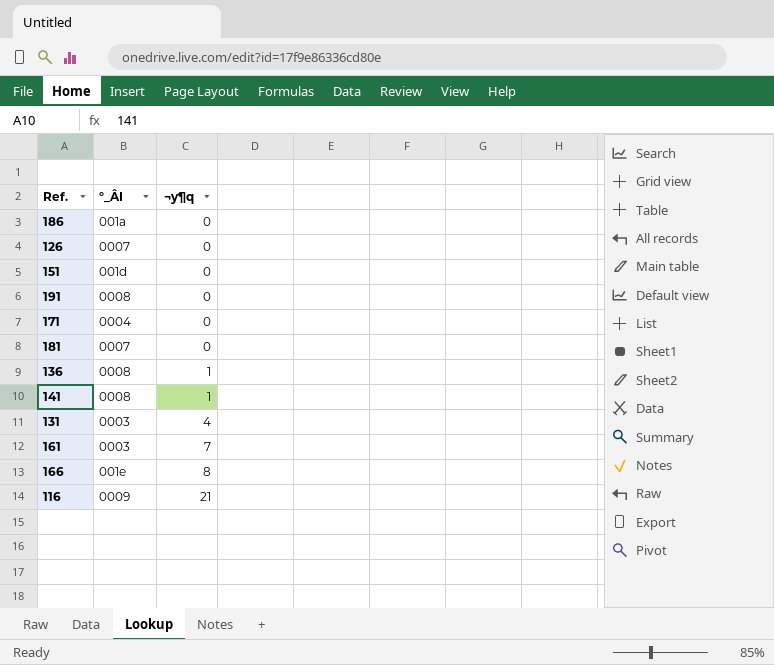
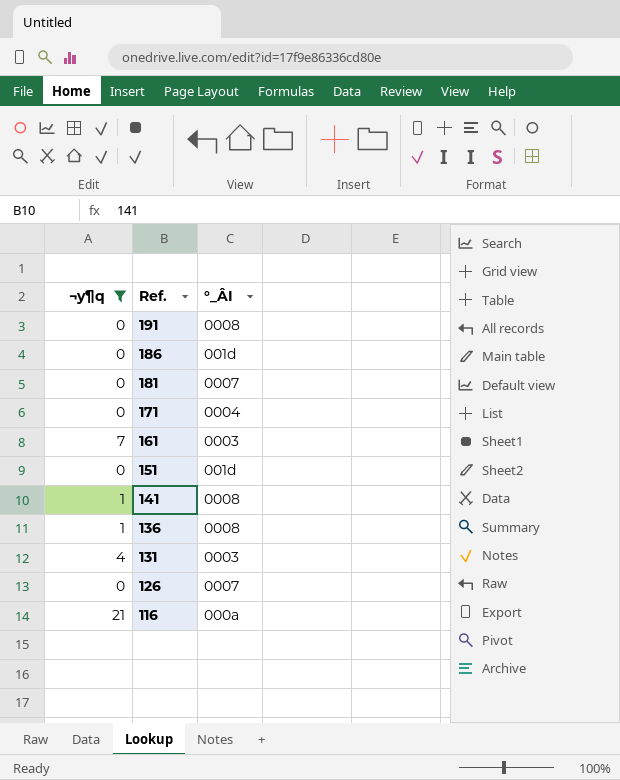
filter: none -> ¬y¶q != 8
row order: ¬y¶q ascending -> Ref. descending
column ¬y¶q | position: 3 -> 1
186 | °_ÂI: 001a -> 001d
116 | °_ÂI: 0009 -> 000a

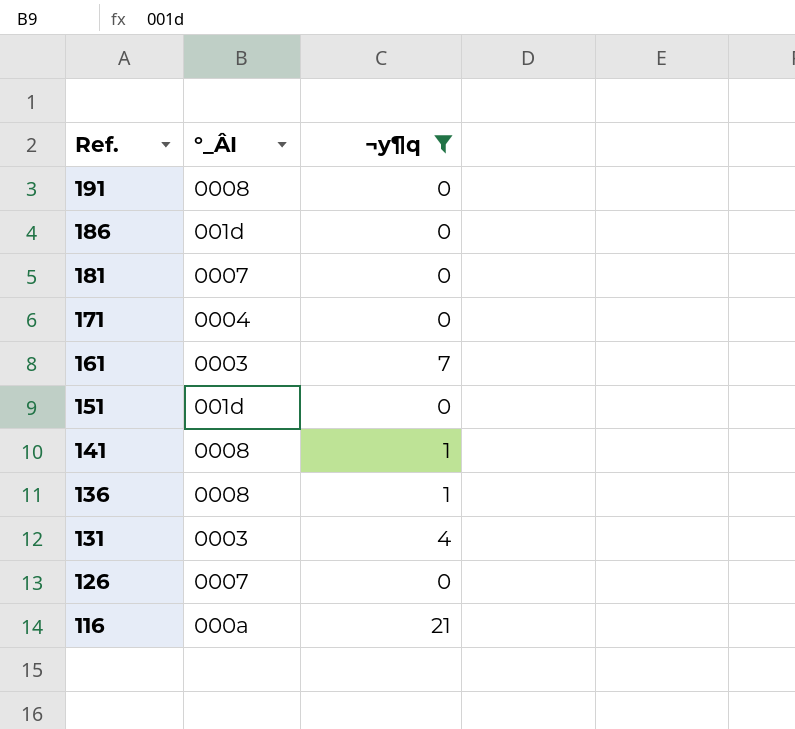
column ¬y¶q | position: 1 -> 3

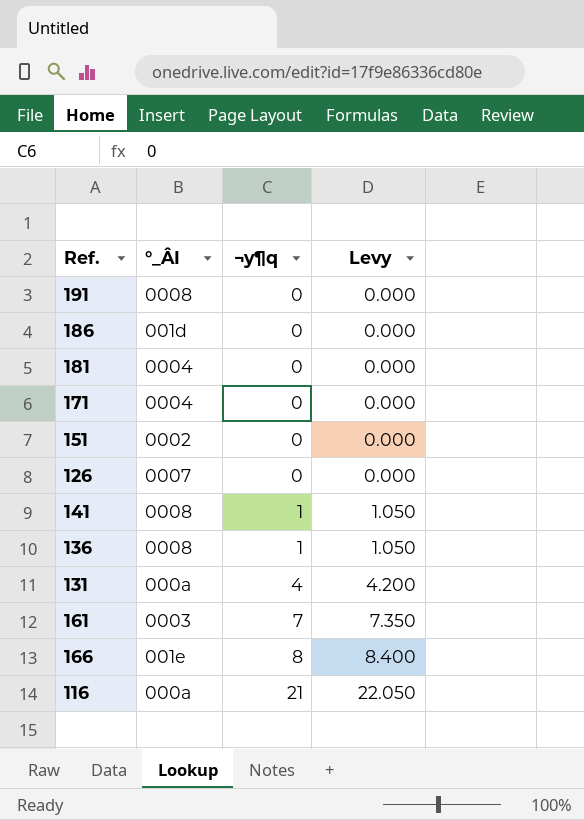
filter: ¬y¶q != 8 -> none
row order: Ref. descending -> ¬y¶q ascending
column Levy | formula: none -> [¬y¶q] * 1.05
181 | °_ÂI: 0007 -> 0004
151 | °_ÂI: 001d -> 0002
131 | °_ÂI: 0003 -> 000a

